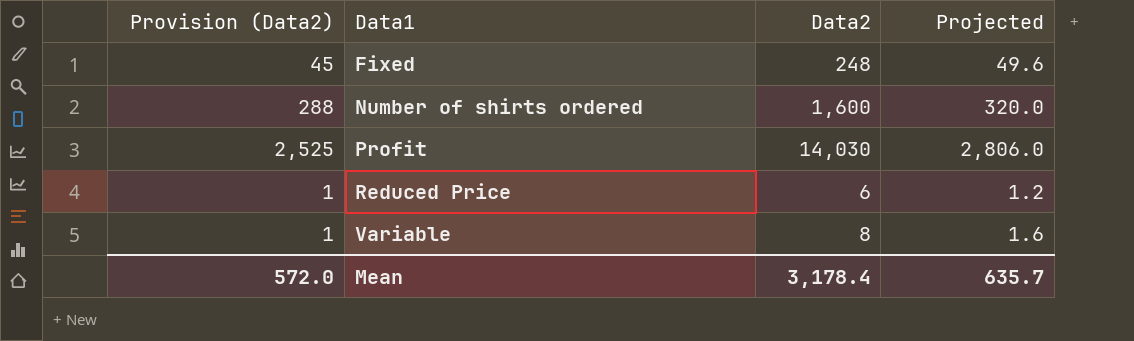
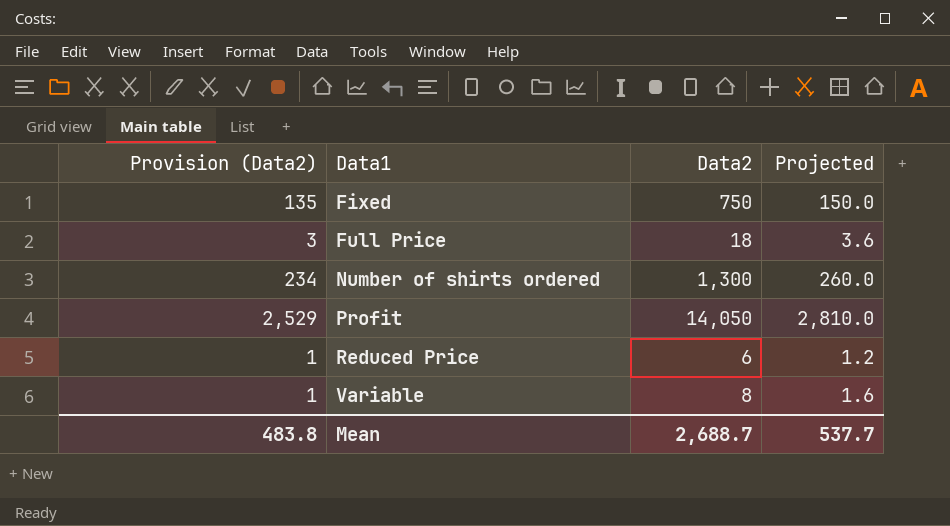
Fixed | Provision (Data2): 45 -> 135
Fixed | Data2: 248 -> 750
Fixed | Projected: 49.6 -> 150.0
row Full Price: none -> 3 | 18 | 3.6
Number of shirts ordered | Provision (Data2): 288 -> 234
Number of shirts ordered | Data2: 1,600 -> 1,300
Number of shirts ordered | Projected: 320.0 -> 260.0
Profit | Provision (Data2): 2,525 -> 2,529
Profit | Data2: 14,030 -> 14,050
Profit | Projected: 2,806.0 -> 2,810.0
Mean | Provision (Data2): 572.0 -> 483.8
Mean | Data2: 3,178.4 -> 2,688.7
Mean | Projected: 635.7 -> 537.7

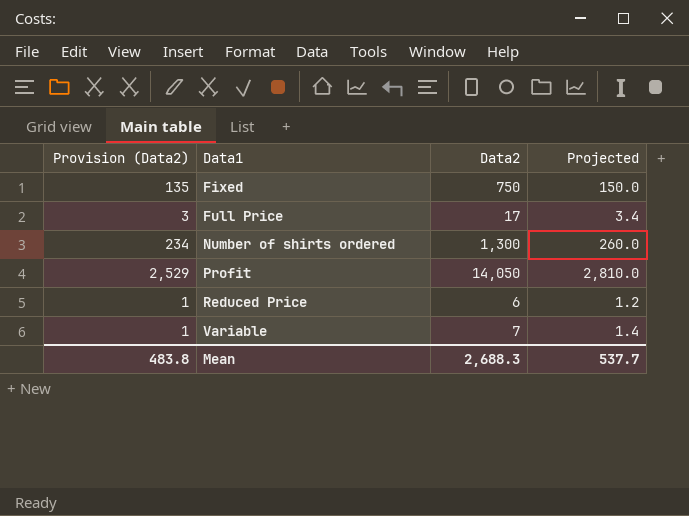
Full Price | Data2: 18 -> 17
Full Price | Projected: 3.6 -> 3.4
Variable | Data2: 8 -> 7
Variable | Projected: 1.6 -> 1.4
Mean | Data2: 2,688.7 -> 2,688.3

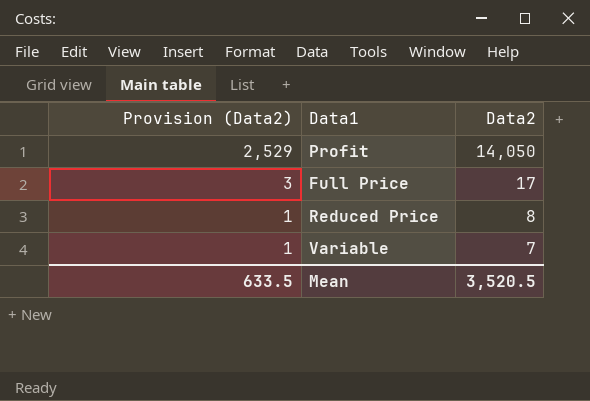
row order: Data1 ascending -> Provision (Data2) descending
column Projected | formula: [Data2] * 0.2 -> none
row Fixed: 135 | 750 | 150.0 -> none
row Number of shirts ordered: 234 | 1,300 | 260.0 -> none
Reduced Price | Data2: 6 -> 8
Mean | Provision (Data2): 483.8 -> 633.5
Mean | Data2: 2,688.3 -> 3,520.5

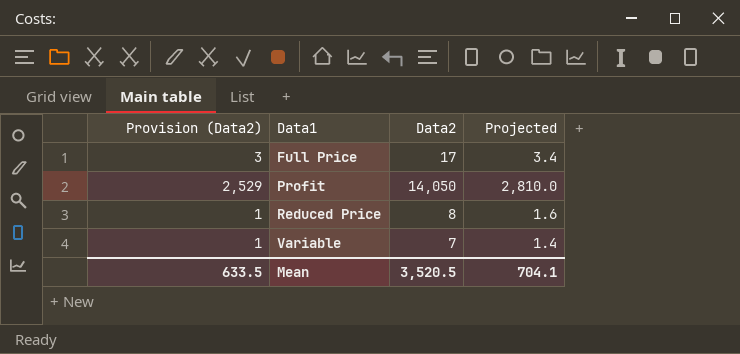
row order: Provision (Data2) descending -> Data1 ascending
column Projected | formula: none -> [Data2] * 0.2

